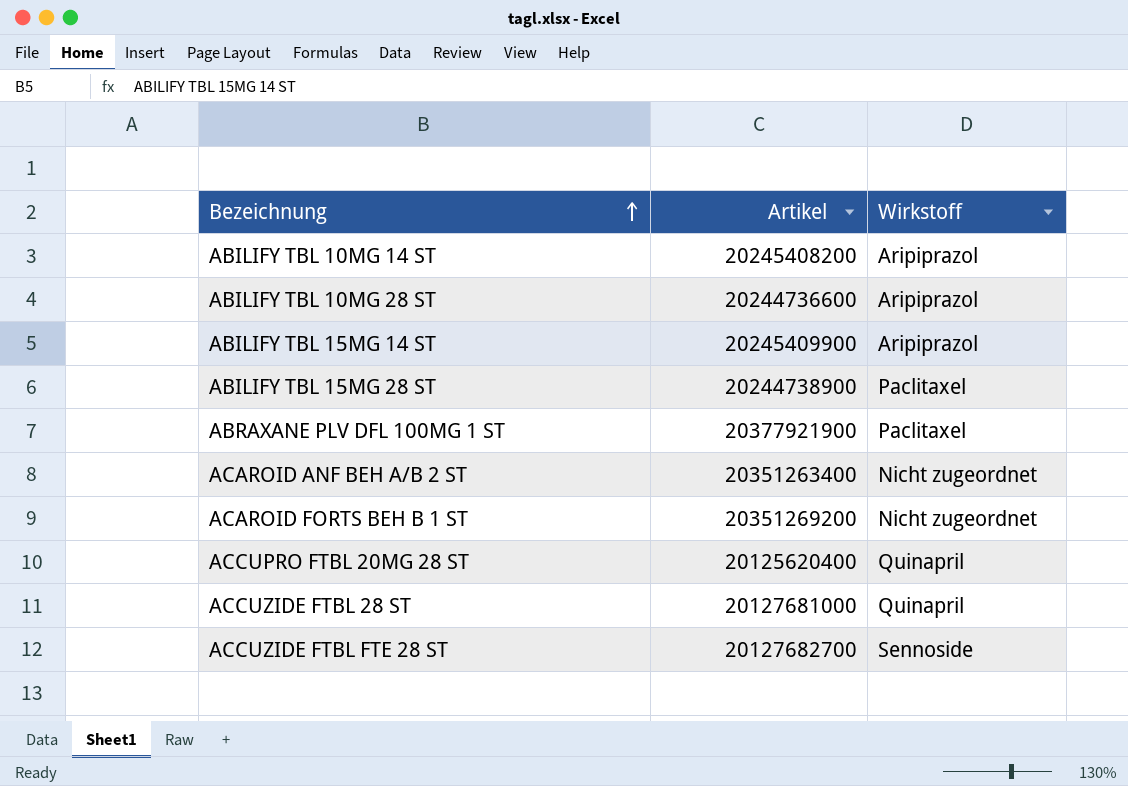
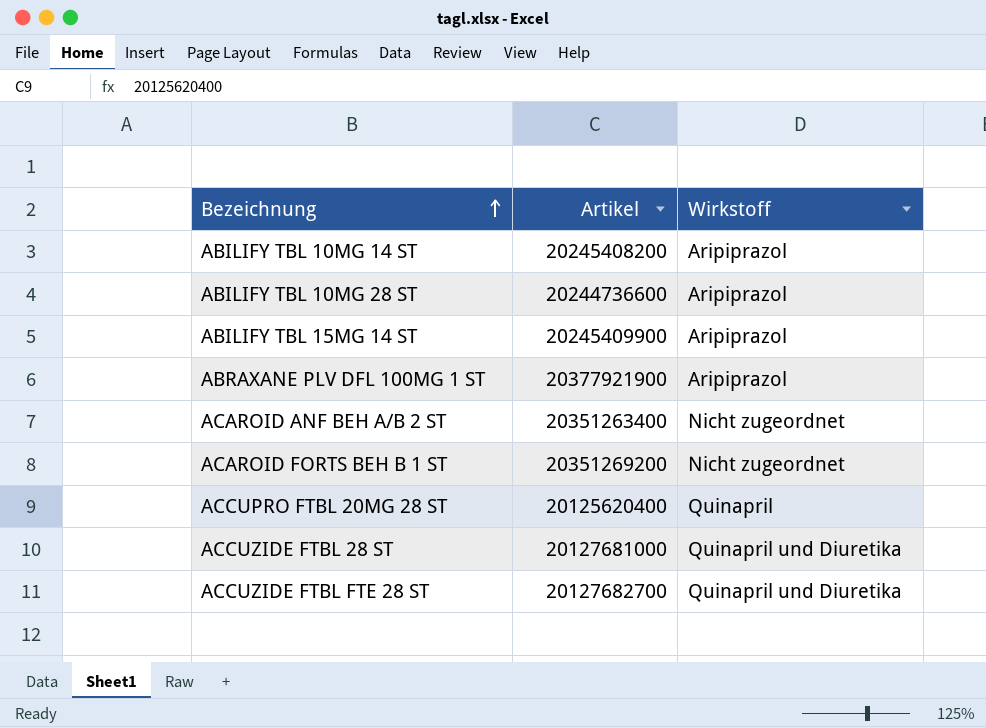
row ABILIFY TBL 15MG 28 ST: 20244738900 | Paclitaxel -> none
ABRAXANE PLV DFL 100MG 1 ST | Wirkstoff: Paclitaxel -> Aripiprazol
ACCUZIDE FTBL 28 ST | Wirkstoff: Quinapril -> Quinapril und Diuretika
ACCUZIDE FTBL FTE 28 ST | Wirkstoff: Sennoside -> Quinapril und Diuretika

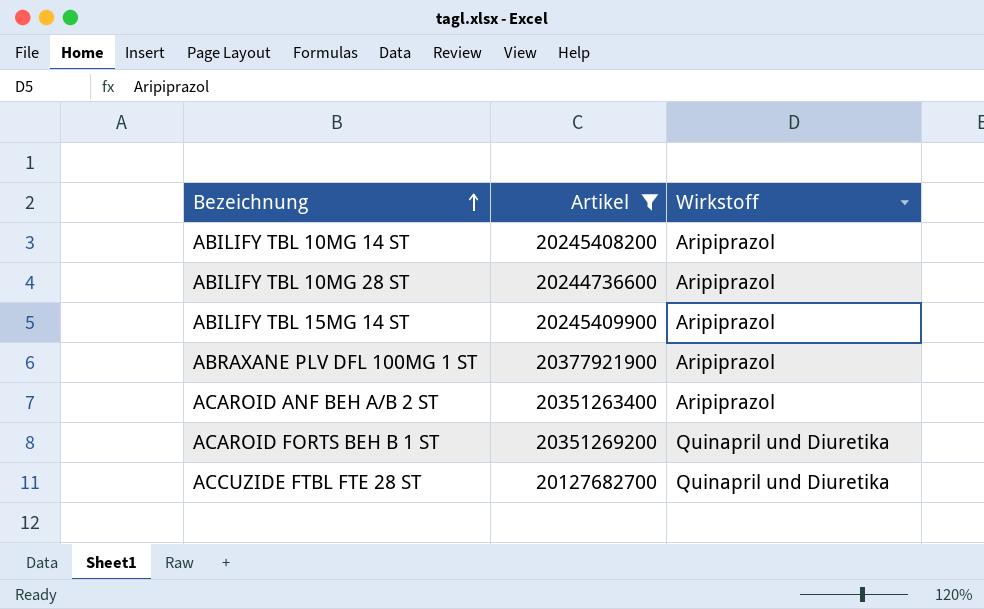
filter: none -> Artikel >= 20127682700
ACAROID ANF BEH A/B 2 ST | Wirkstoff: Nicht zugeordnet -> Aripiprazol
ACAROID FORTS BEH B 1 ST | Wirkstoff: Nicht zugeordnet -> Quinapril und Diuretika

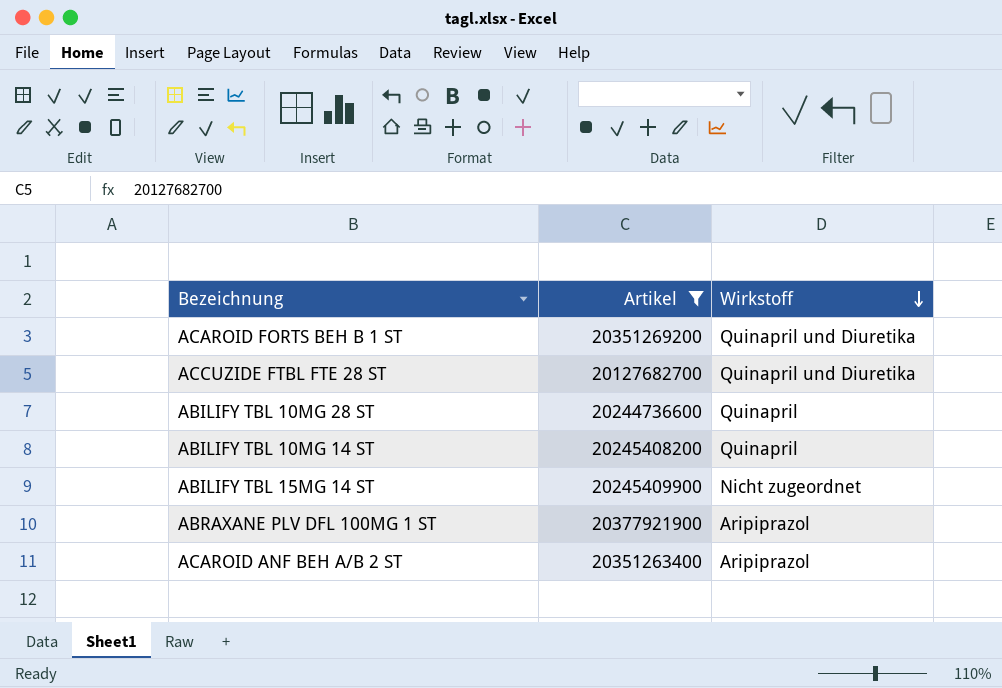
row order: Bezeichnung ascending -> Wirkstoff descending
ABILIFY TBL 10MG 28 ST | Wirkstoff: Aripiprazol -> Quinapril
ABILIFY TBL 10MG 14 ST | Wirkstoff: Aripiprazol -> Quinapril
ABILIFY TBL 15MG 14 ST | Wirkstoff: Aripiprazol -> Nicht zugeordnet

